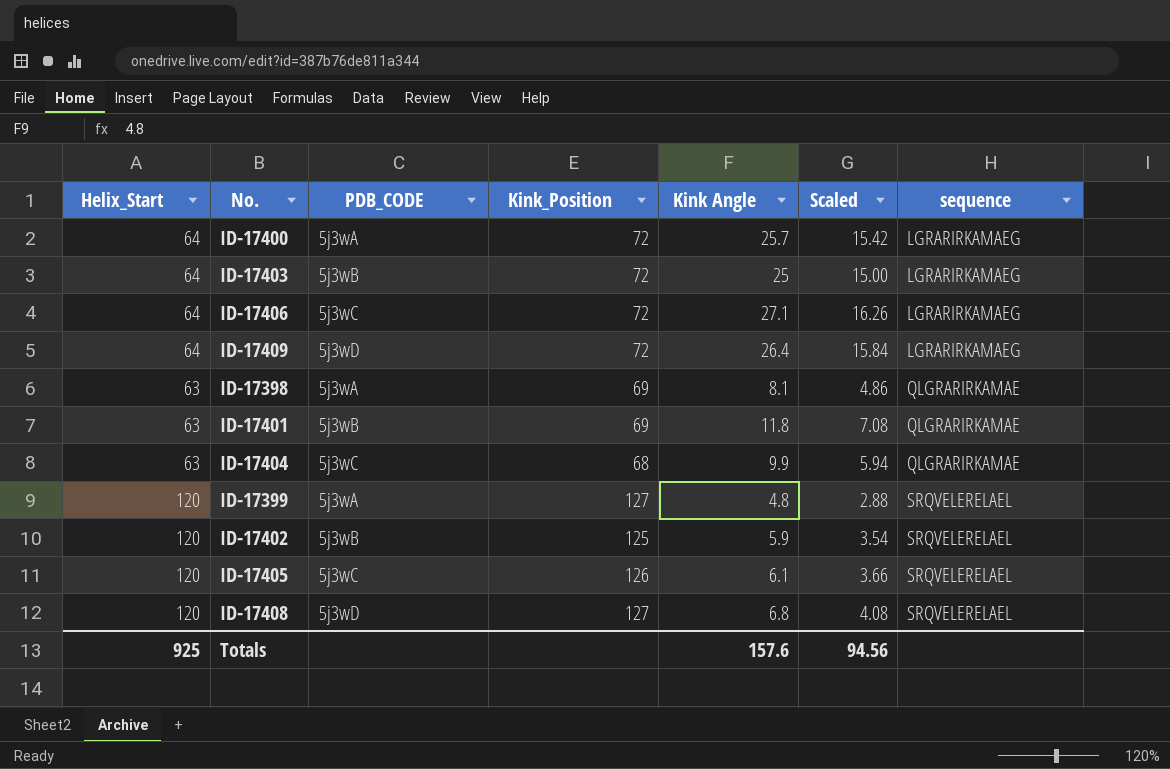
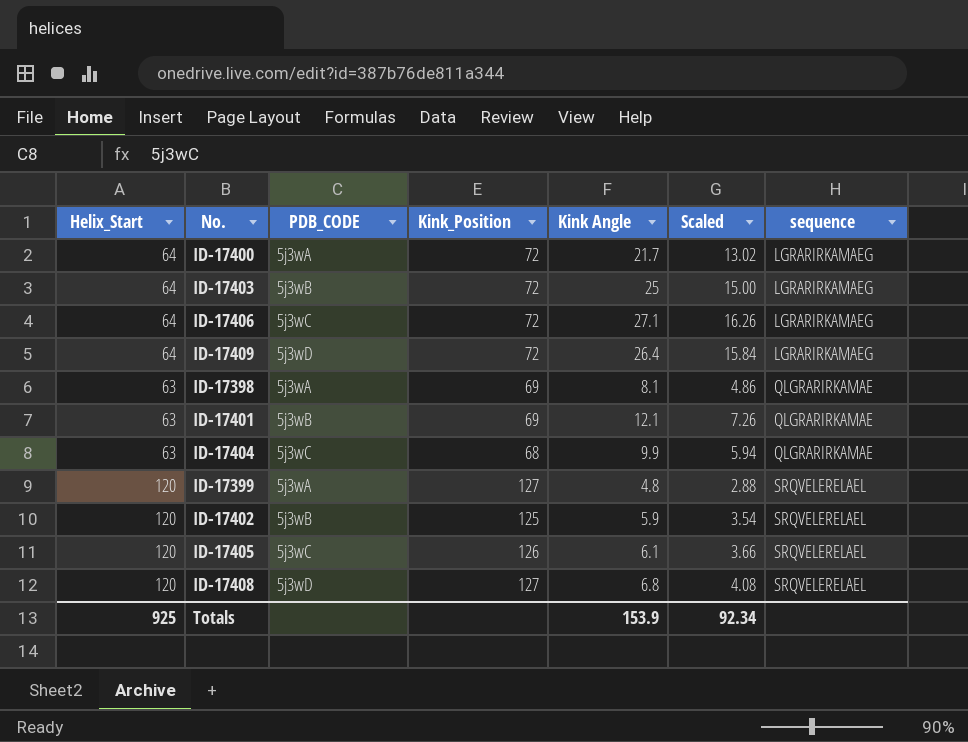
ID-17400 | Kink Angle: 25.7 -> 21.7
ID-17400 | Scaled: 15.42 -> 13.02
ID-17401 | Kink Angle: 11.8 -> 12.1
ID-17401 | Scaled: 7.08 -> 7.26
Totals | Kink Angle: 157.6 -> 153.9
Totals | Scaled: 94.56 -> 92.34

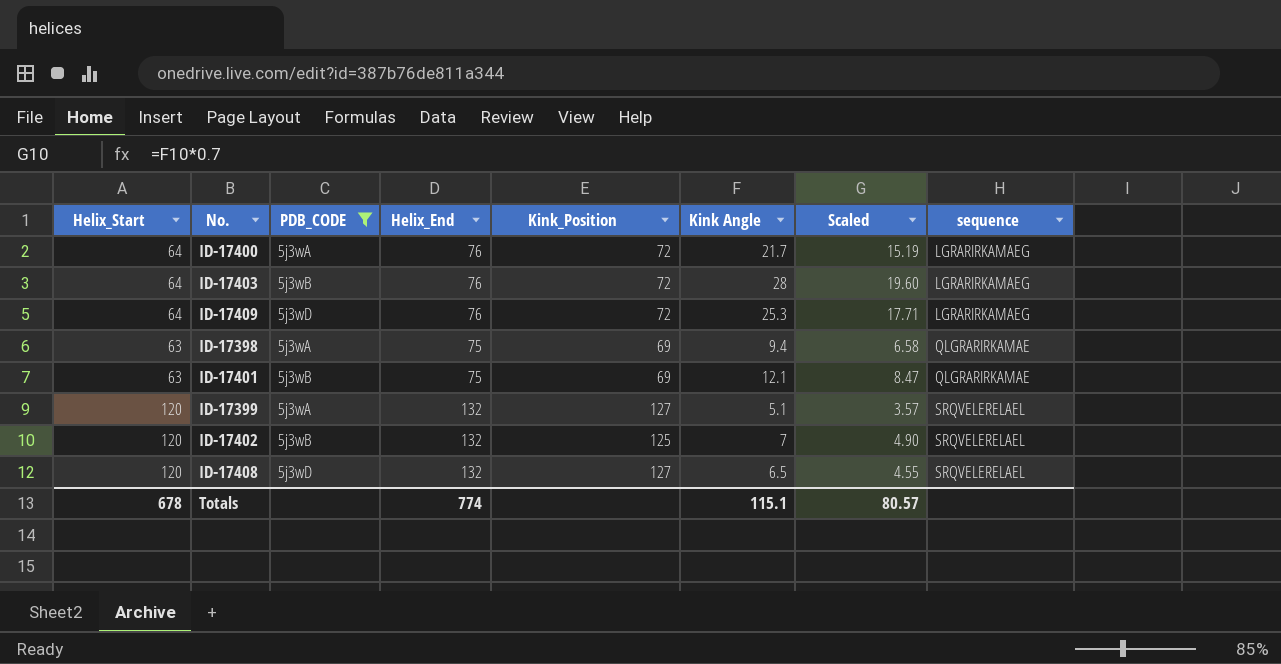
filter: none -> PDB_CODE != 5j3wC
column Helix_End | position: none -> 4
column Scaled | formula: [Kink Angle] * 0.6 -> [Kink Angle] * 0.7
ID-17403 | Kink Angle: 25 -> 28
ID-17409 | Kink Angle: 26.4 -> 25.3
ID-17398 | Kink Angle: 8.1 -> 9.4
ID-17399 | Kink Angle: 4.8 -> 5.1
ID-17402 | Kink Angle: 5.9 -> 7
ID-17408 | Kink Angle: 6.8 -> 6.5
Totals | Helix_Start: 925 -> 678
Totals | Kink Angle: 153.9 -> 115.1
Totals | Scaled: 92.34 -> 80.57

